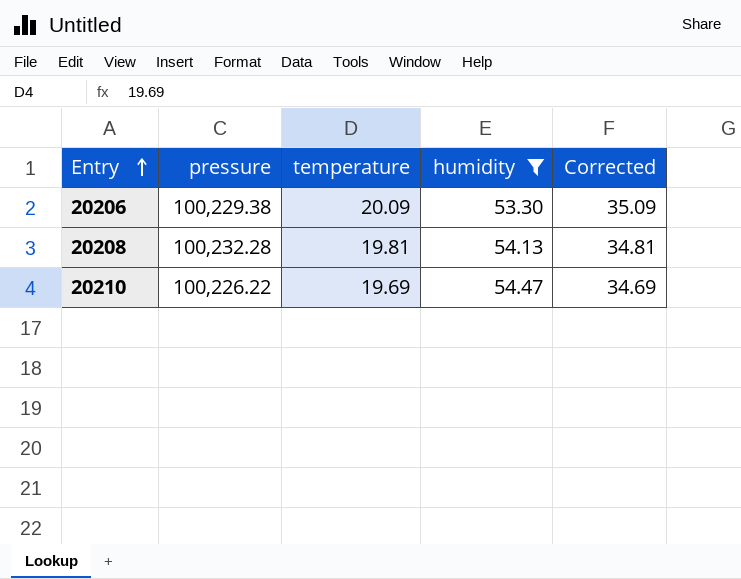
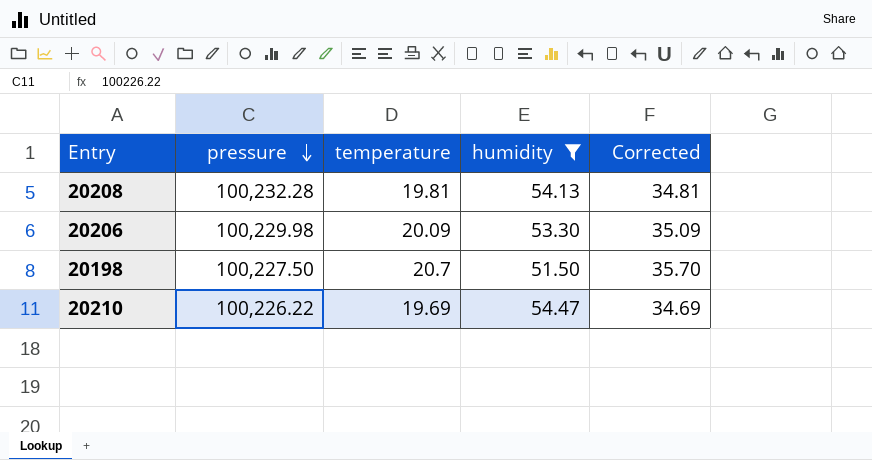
row order: Entry ascending -> pressure descending
20206 | pressure: 100,229.38 -> 100,229.98
row 20198: none -> 100,227.50 | 20.7 | 51.50 | 35.70

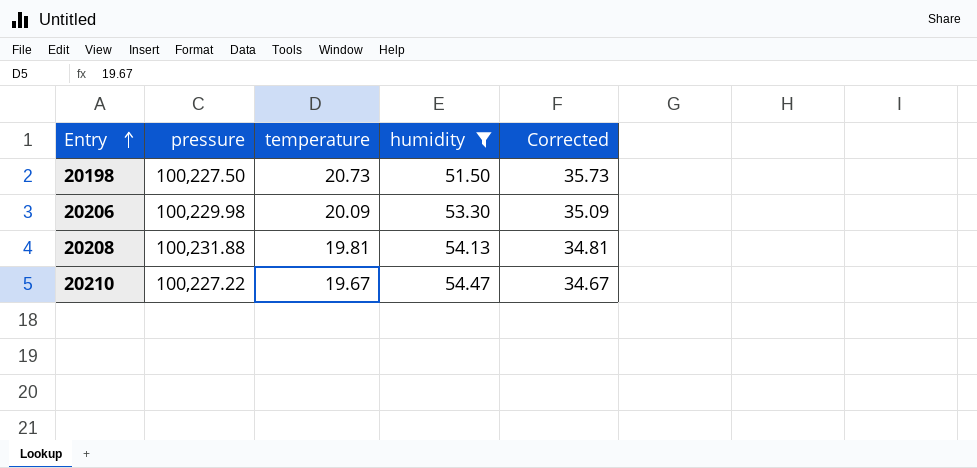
row order: pressure descending -> Entry ascending
20198 | temperature: 20.7 -> 20.73
20198 | Corrected: 35.70 -> 35.73
20208 | pressure: 100,232.28 -> 100,231.88
20210 | pressure: 100,226.22 -> 100,227.22
20210 | temperature: 19.69 -> 19.67
20210 | Corrected: 34.69 -> 34.67

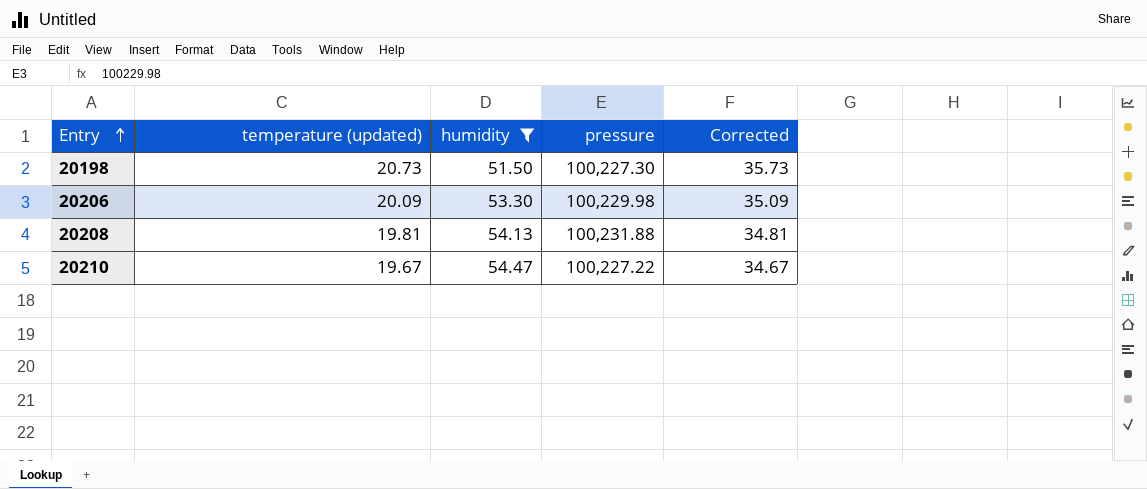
column name: temperature -> temperature (updated)
column pressure | position: 2 -> 4
20198 | pressure: 100,227.50 -> 100,227.30

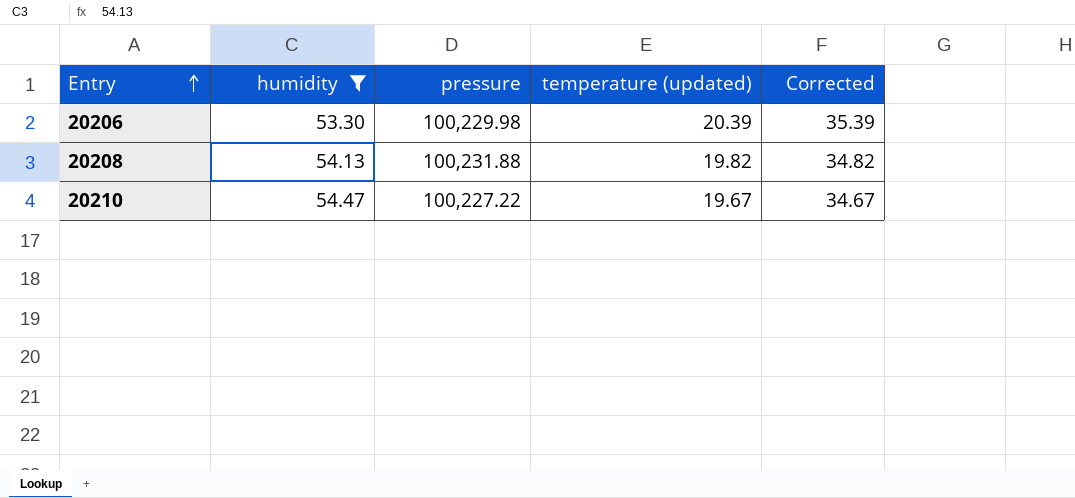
column temperature (updated) | position: 2 -> 4
row 20198: 20.73 | 51.50 | 100,227.30 | 35.73 -> none
20206 | temperature (updated): 20.09 -> 20.39
20206 | Corrected: 35.09 -> 35.39
20208 | temperature (updated): 19.81 -> 19.82
20208 | Corrected: 34.81 -> 34.82

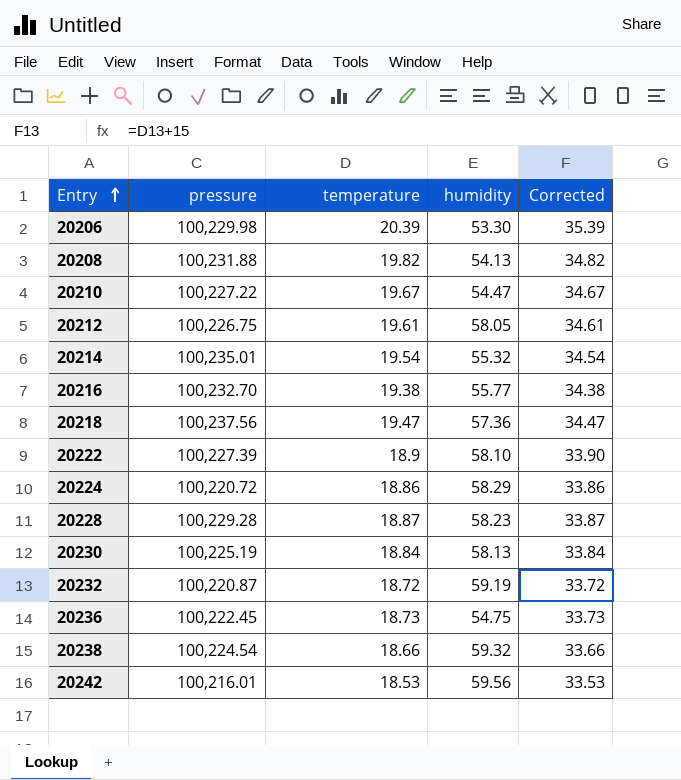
filter: humidity <= 54.47 -> none
column name: temperature (updated) -> temperature
column humidity | position: 2 -> 4

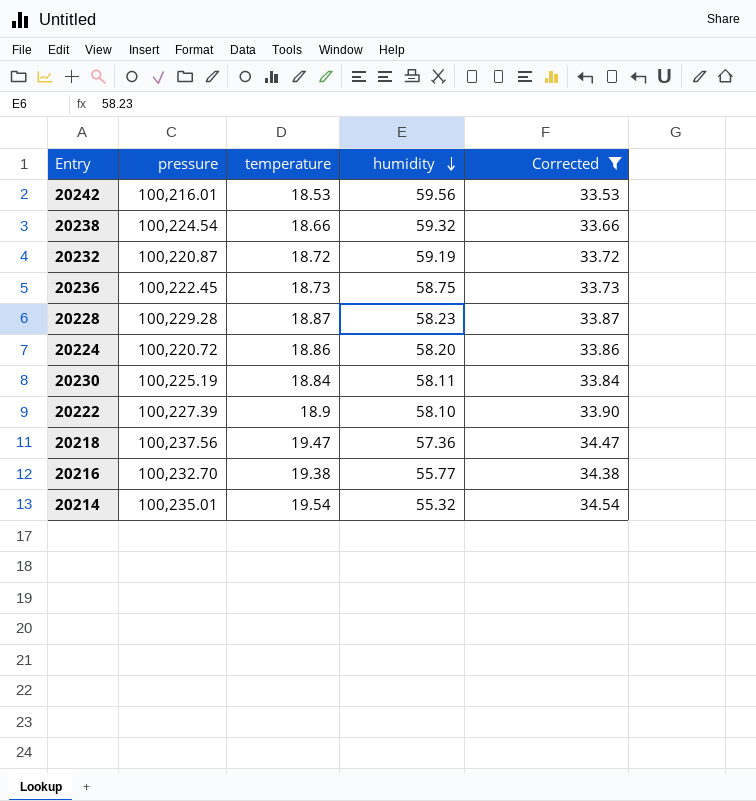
filter: none -> Corrected <= 34.54
row order: Entry ascending -> humidity descending
20236 | humidity: 54.75 -> 58.75
20224 | humidity: 58.29 -> 58.20
20230 | humidity: 58.13 -> 58.11

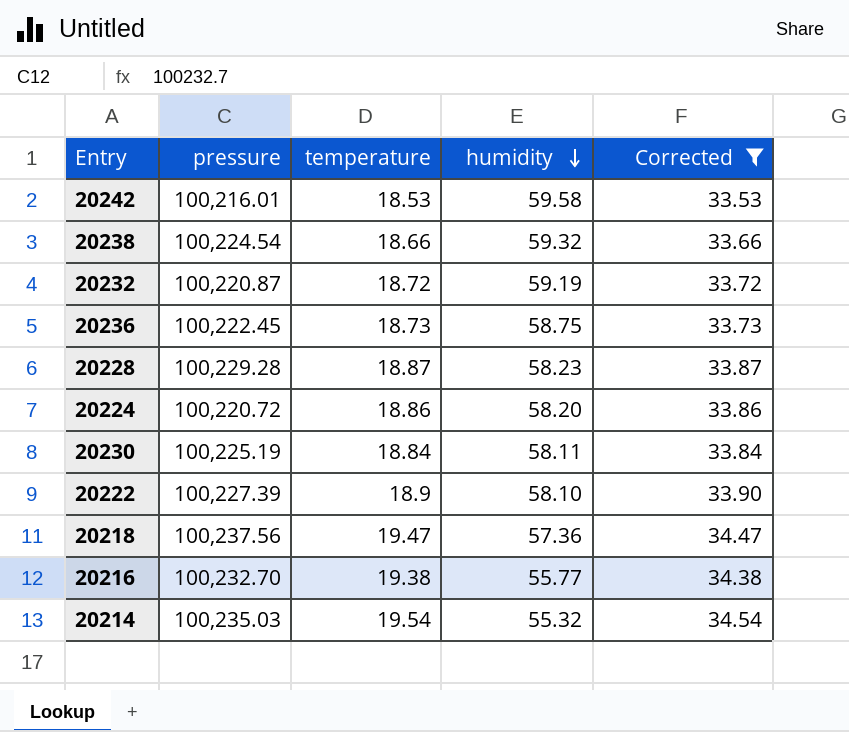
20242 | humidity: 59.56 -> 59.58
20214 | pressure: 100,235.01 -> 100,235.03

